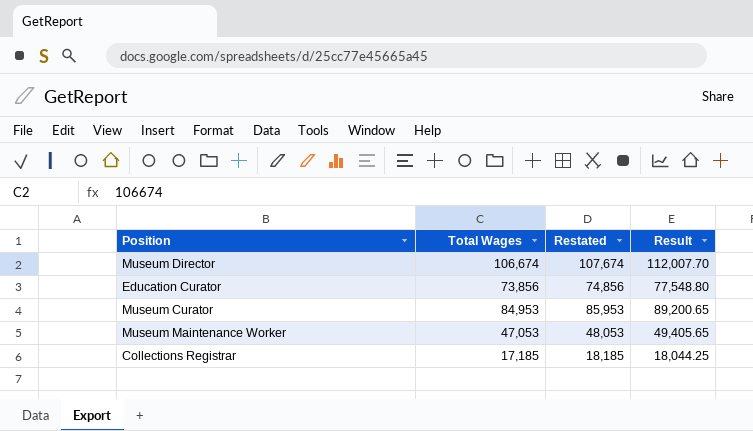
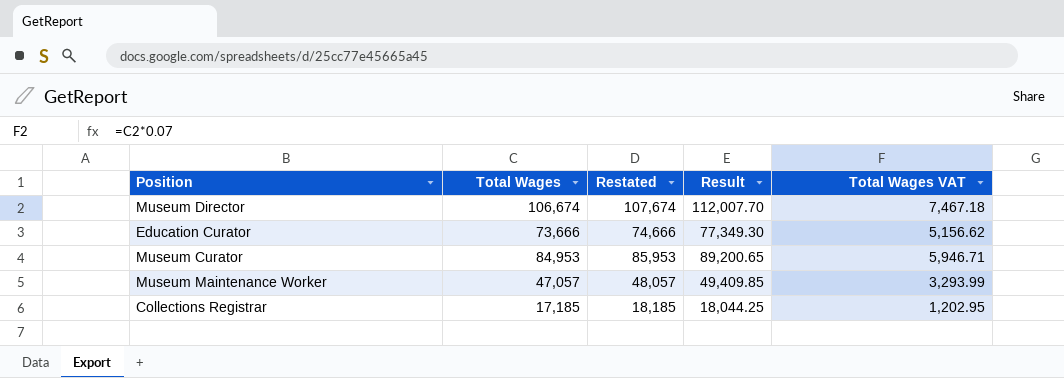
column Total Wages VAT | formula: none -> [Total Wages] * 0.07
Education Curator | Total Wages: 73,856 -> 73,666
Education Curator | Restated: 74,856 -> 74,666
Education Curator | Result: 77,548.80 -> 77,349.30
Museum Maintenance Worker | Total Wages: 47,053 -> 47,057
Museum Maintenance Worker | Restated: 48,053 -> 48,057
Museum Maintenance Worker | Result: 49,405.65 -> 49,409.85

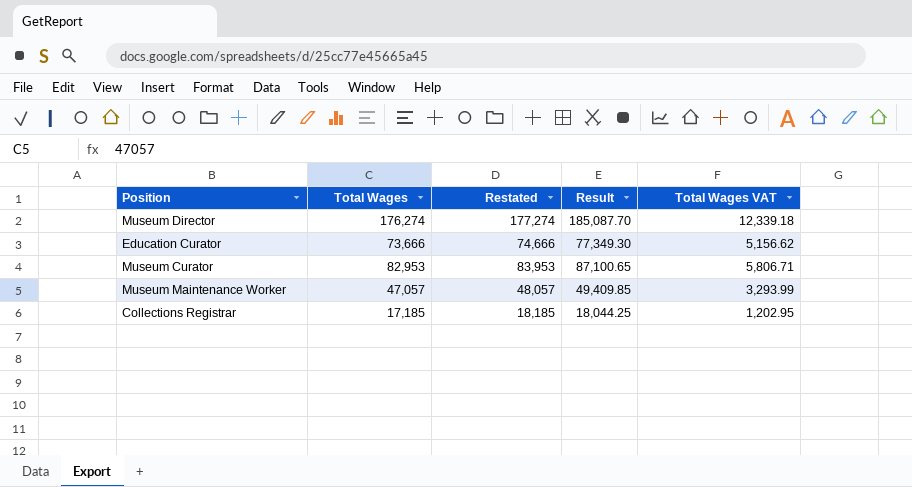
Museum Director | Total Wages: 106,674 -> 176,274
Museum Director | Restated: 107,674 -> 177,274
Museum Director | Result: 112,007.70 -> 185,087.70
Museum Director | Total Wages VAT: 7,467.18 -> 12,339.18
Museum Curator | Total Wages: 84,953 -> 82,953
Museum Curator | Restated: 85,953 -> 83,953
Museum Curator | Result: 89,200.65 -> 87,100.65
Museum Curator | Total Wages VAT: 5,946.71 -> 5,806.71

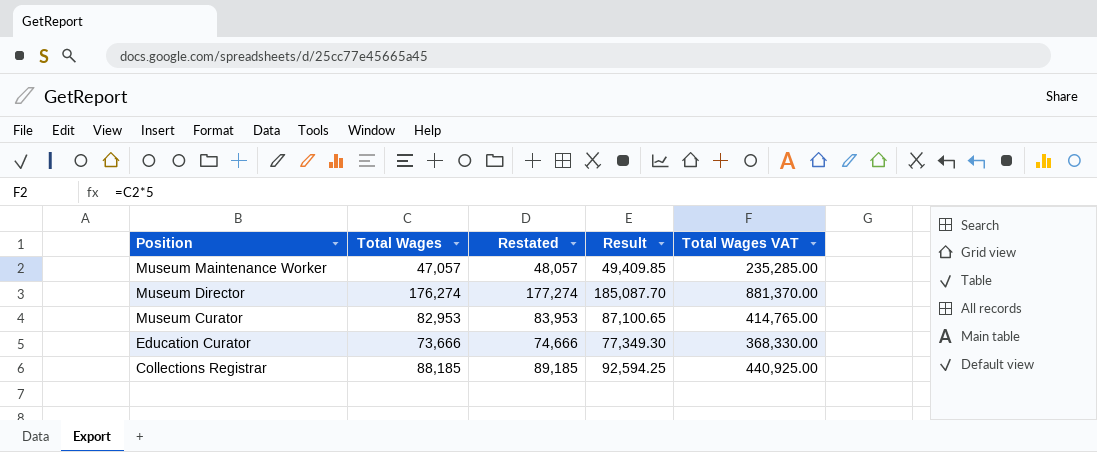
row order: none -> Position descending
column Total Wages VAT | formula: [Total Wages] * 0.07 -> [Total Wages] * 5
Collections Registrar | Total Wages: 17,185 -> 88,185
Collections Registrar | Restated: 18,185 -> 89,185
Collections Registrar | Result: 18,044.25 -> 92,594.25

